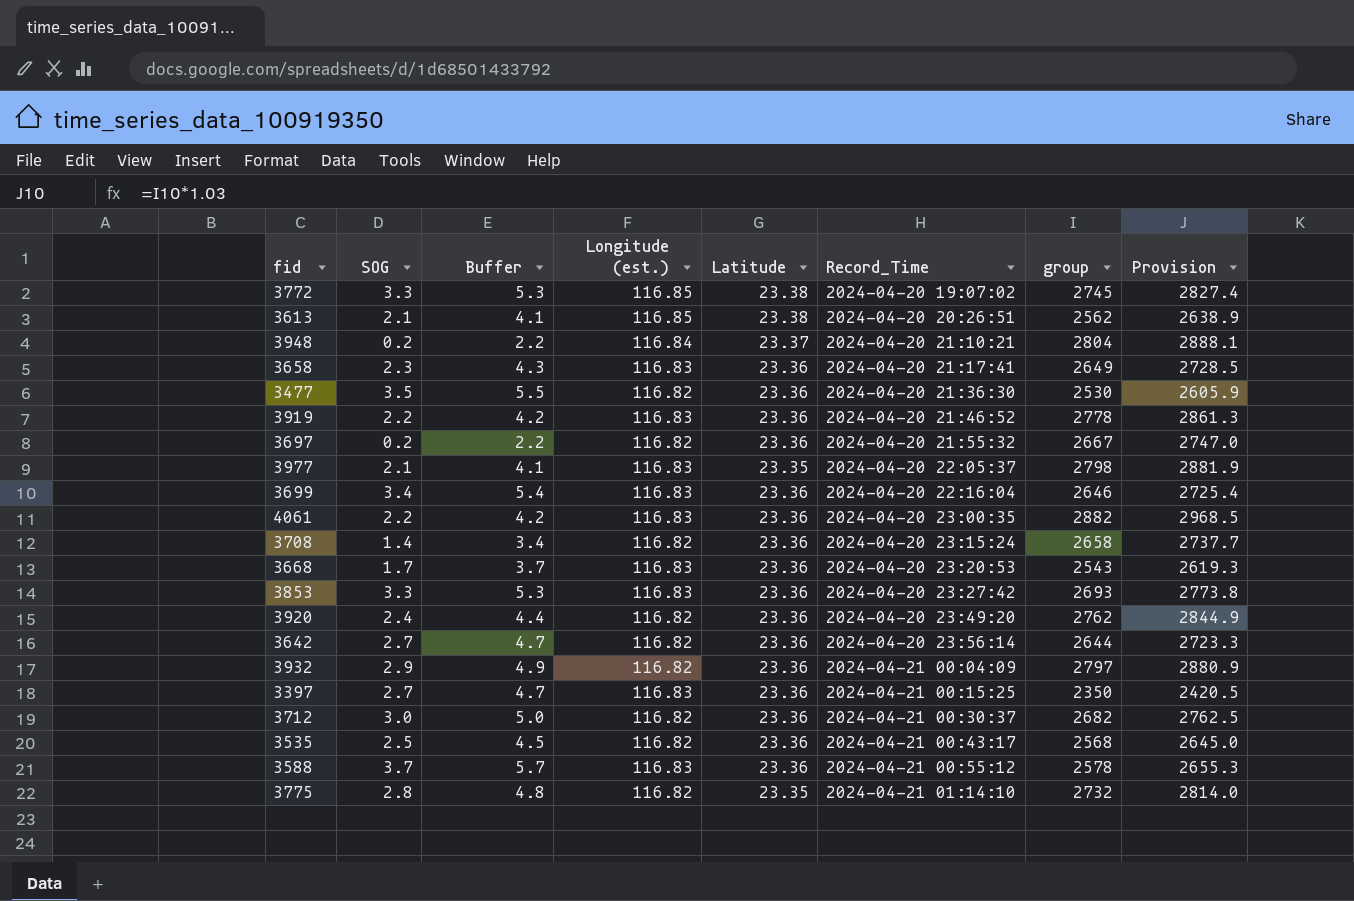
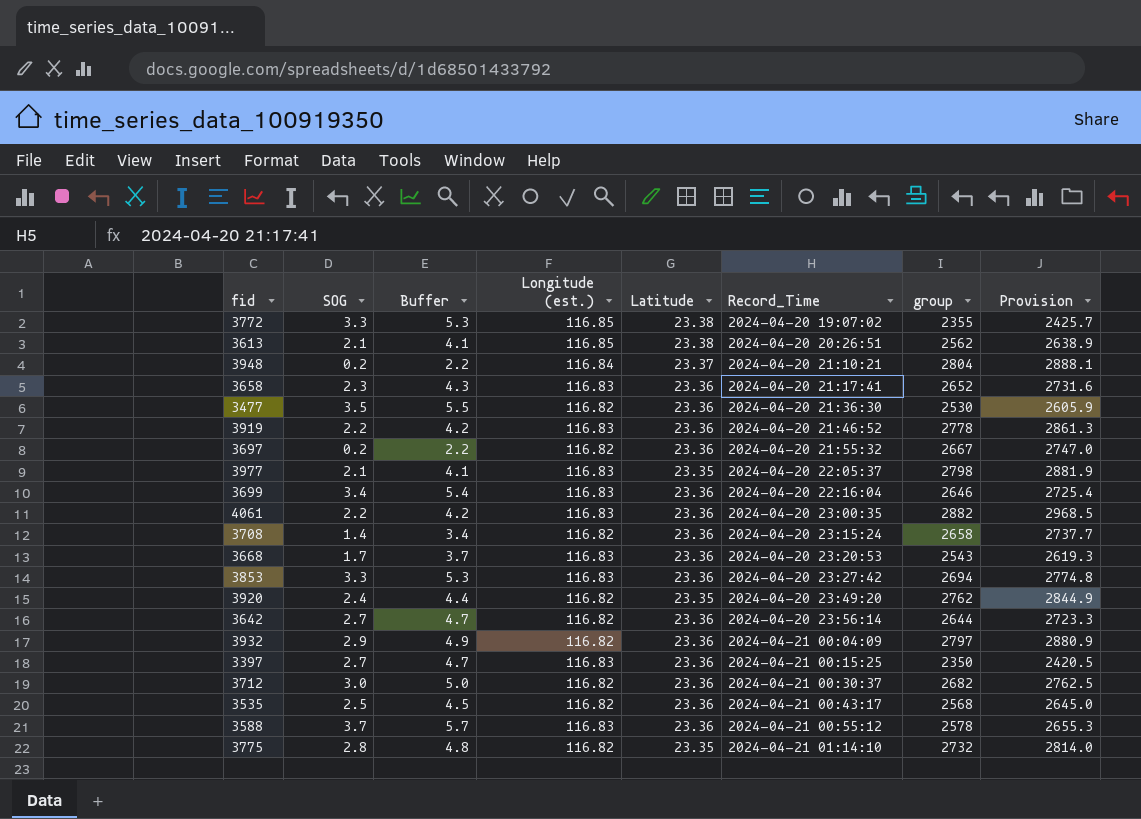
3772 | group: 2745 -> 2355
3772 | Provision: 2827.4 -> 2425.7
3658 | group: 2649 -> 2652
3658 | Provision: 2728.5 -> 2731.6
3853 | group: 2693 -> 2694
3853 | Provision: 2773.8 -> 2774.8
3920 | Latitude: 23.36 -> 23.35

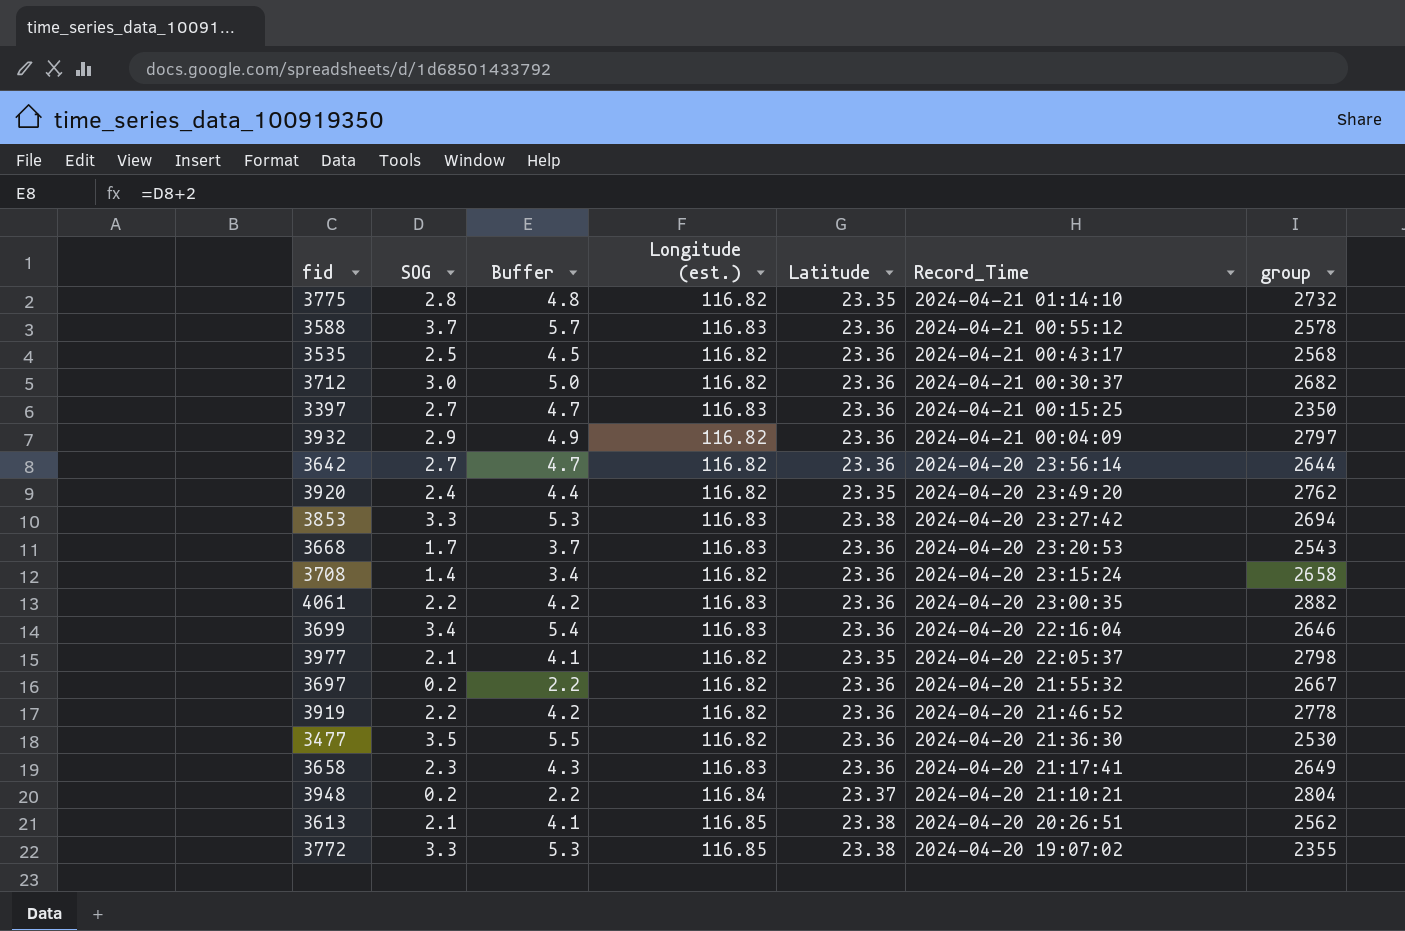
row order: Record_Time ascending -> Record_Time descending
column Provision | formula: [group] * 1.03 -> none
3853 | Latitude: 23.36 -> 23.38
3977 | Longitude (est.): 116.83 -> 116.82
3919 | Longitude (est.): 116.83 -> 116.82
3658 | group: 2652 -> 2649

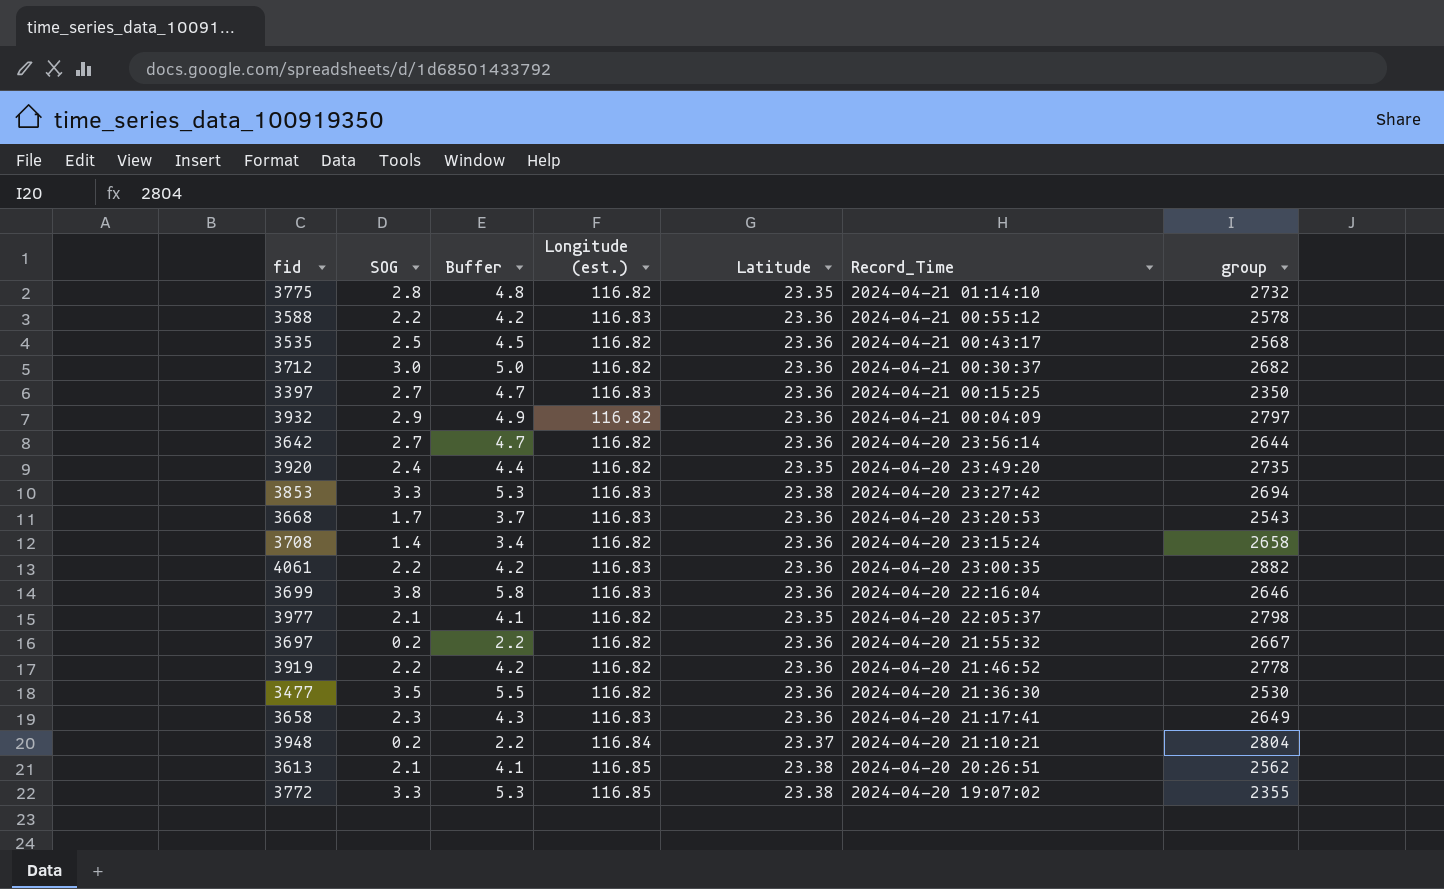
3588 | SOG: 3.7 -> 2.2
3588 | Buffer: 5.7 -> 4.2
3920 | group: 2762 -> 2735
3699 | SOG: 3.4 -> 3.8
3699 | Buffer: 5.4 -> 5.8

